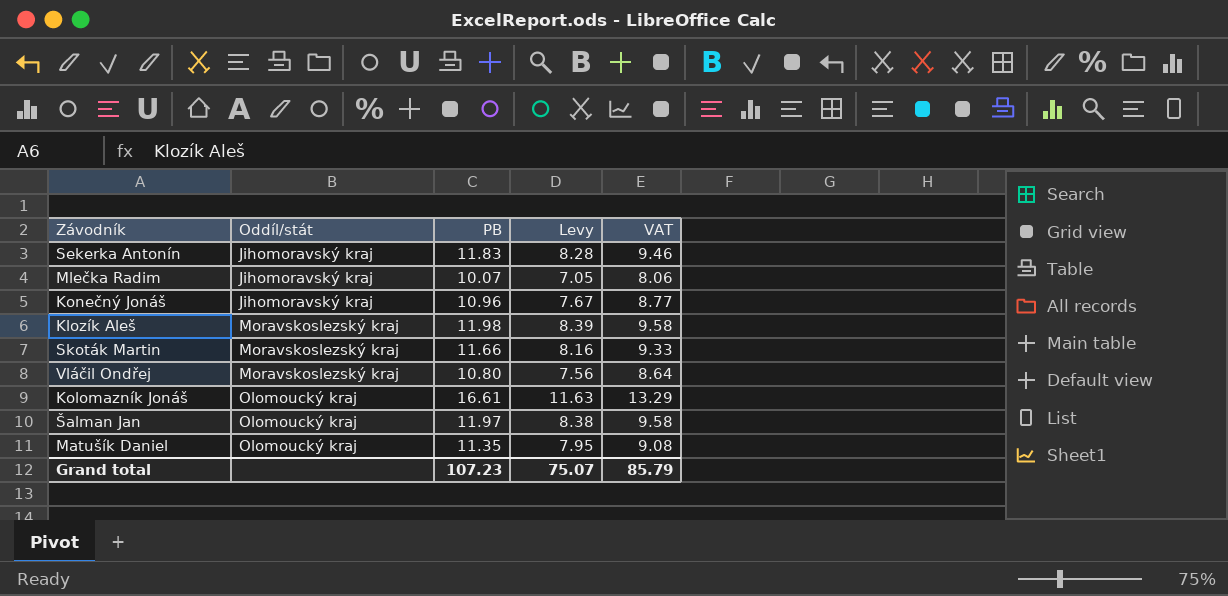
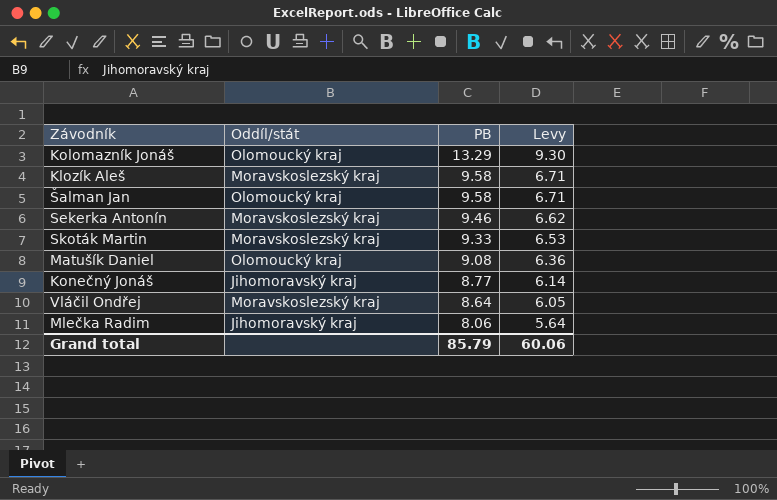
row order: Oddíl/stát ascending -> PB descending
column VAT | formula: [PB] * 0.8 -> none
Kolomazník Jonáš | PB: 16.61 -> 13.29
Kolomazník Jonáš | Levy: 11.63 -> 9.30
Klozík Aleš | PB: 11.98 -> 9.58
Klozík Aleš | Levy: 8.39 -> 6.71
Šalman Jan | PB: 11.97 -> 9.58
Šalman Jan | Levy: 8.38 -> 6.71
Sekerka Antonín | Oddíl/stát: Jihomoravský kraj -> Moravskoslezský kraj
Sekerka Antonín | PB: 11.83 -> 9.46
Sekerka Antonín | Levy: 8.28 -> 6.62
Skoták Martin | PB: 11.66 -> 9.33
Skoták Martin | Levy: 8.16 -> 6.53
Matušík Daniel | PB: 11.35 -> 9.08
Matušík Daniel | Levy: 7.95 -> 6.36
Konečný Jonáš | PB: 10.96 -> 8.77
Konečný Jonáš | Levy: 7.67 -> 6.14
Vláčil Ondřej | PB: 10.80 -> 8.64
Vláčil Ondřej | Levy: 7.56 -> 6.05
Mlečka Radim | PB: 10.07 -> 8.06
Mlečka Radim | Levy: 7.05 -> 5.64
Grand total | PB: 107.23 -> 85.79
Grand total | Levy: 75.07 -> 60.06

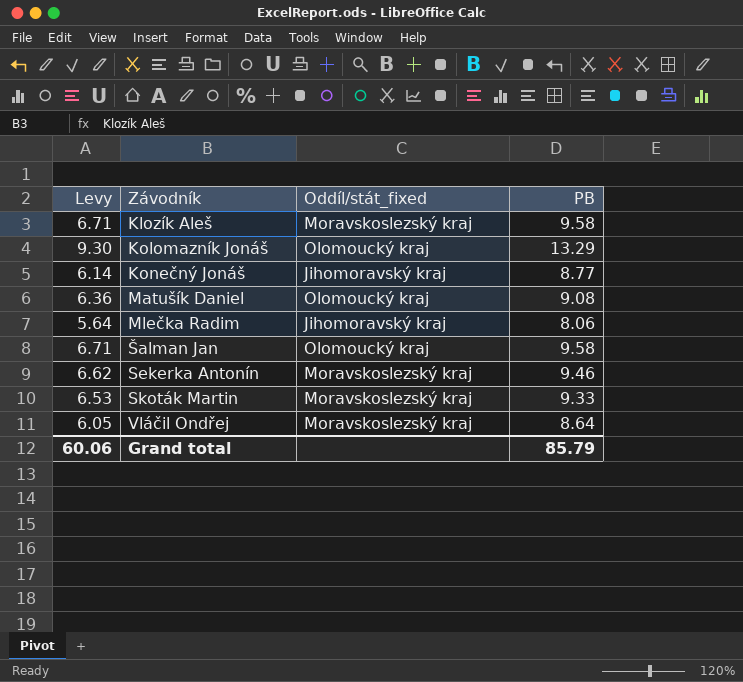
row order: PB descending -> Závodník ascending
column Levy | position: 4 -> 1
column name: Oddíl/stát -> Oddíl/stát_fixed

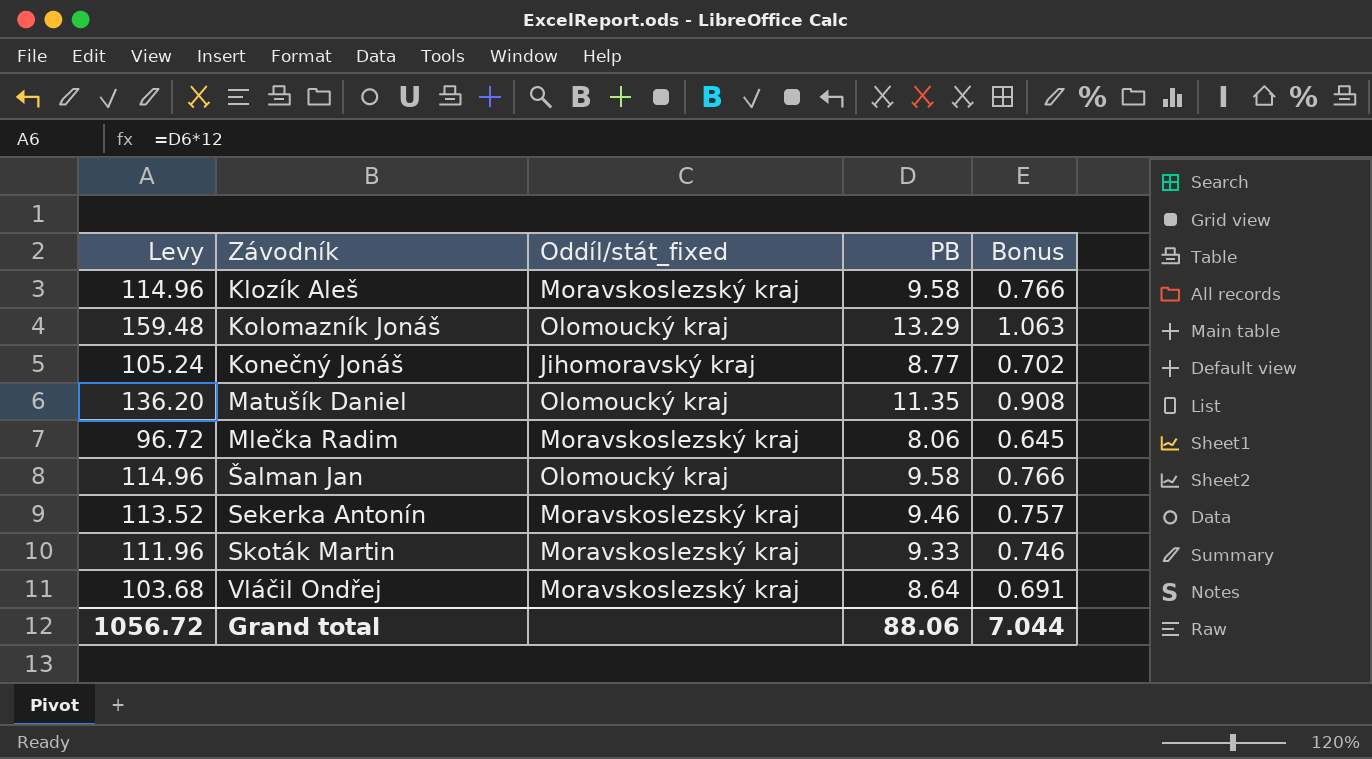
column Levy | formula: [PB] * 0.7 -> [PB] * 12
column Bonus | formula: none -> [PB] * 0.08
Matušík Daniel | PB: 9.08 -> 11.35
Mlečka Radim | Oddíl/stát_fixed: Jihomoravský kraj -> Moravskoslezský kraj
Grand total | Levy: 60.06 -> 1056.72
Grand total | PB: 85.79 -> 88.06

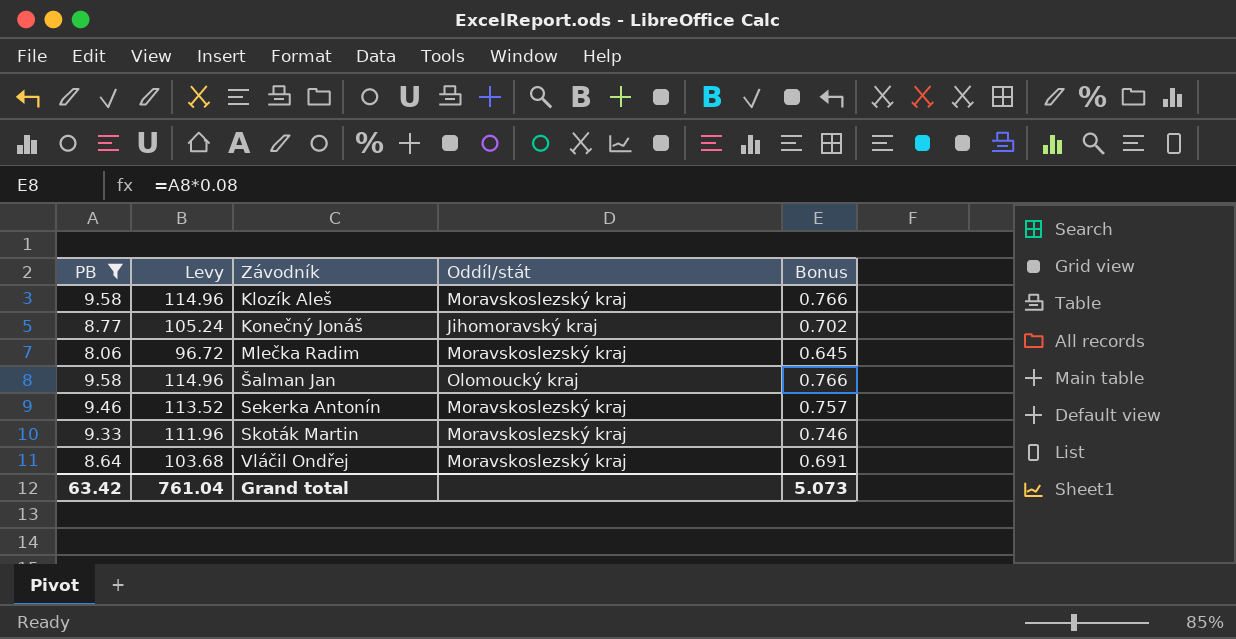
filter: none -> PB <= 9.58
column PB | position: 4 -> 1
column name: Oddíl/stát_fixed -> Oddíl/stát
Grand total | PB: 88.06 -> 63.42
Grand total | Levy: 1056.72 -> 761.04
Grand total | Bonus: 7.044 -> 5.073

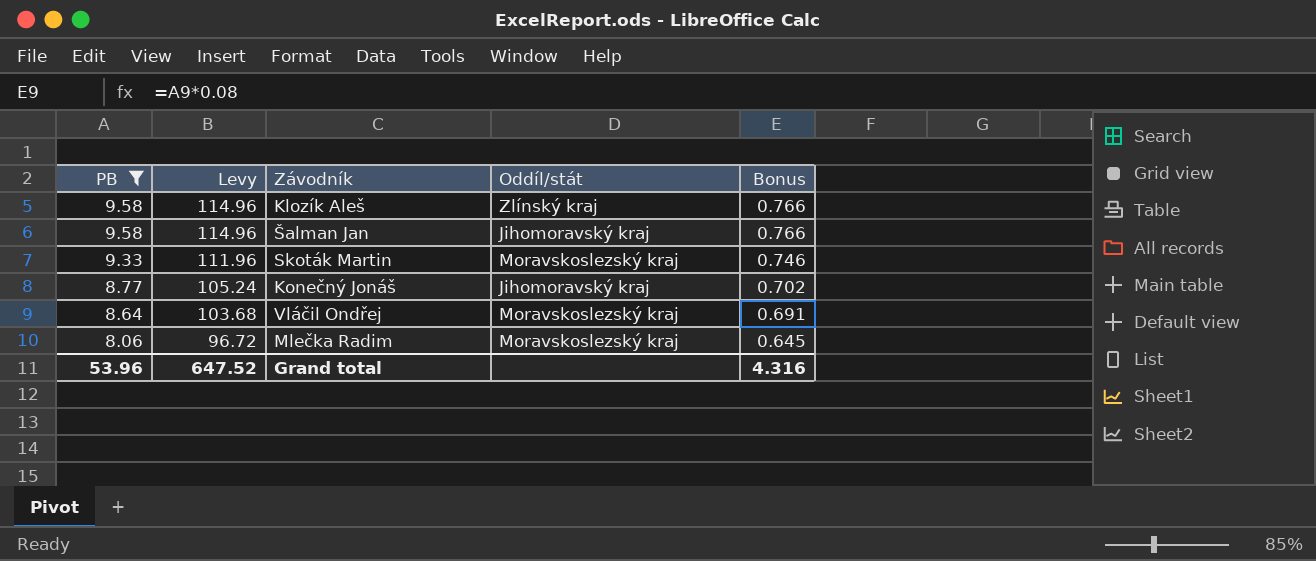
row order: Závodník ascending -> PB descending
row Sekerka Antonín: 9.46 | 113.52 | Moravskoslezský kraj | 0.757 -> none
Klozík Aleš | Oddíl/stát: Moravskoslezský kraj -> Zlínský kraj
Šalman Jan | Oddíl/stát: Olomoucký kraj -> Jihomoravský kraj
Grand total | PB: 63.42 -> 53.96
Grand total | Levy: 761.04 -> 647.52
Grand total | Bonus: 5.073 -> 4.316

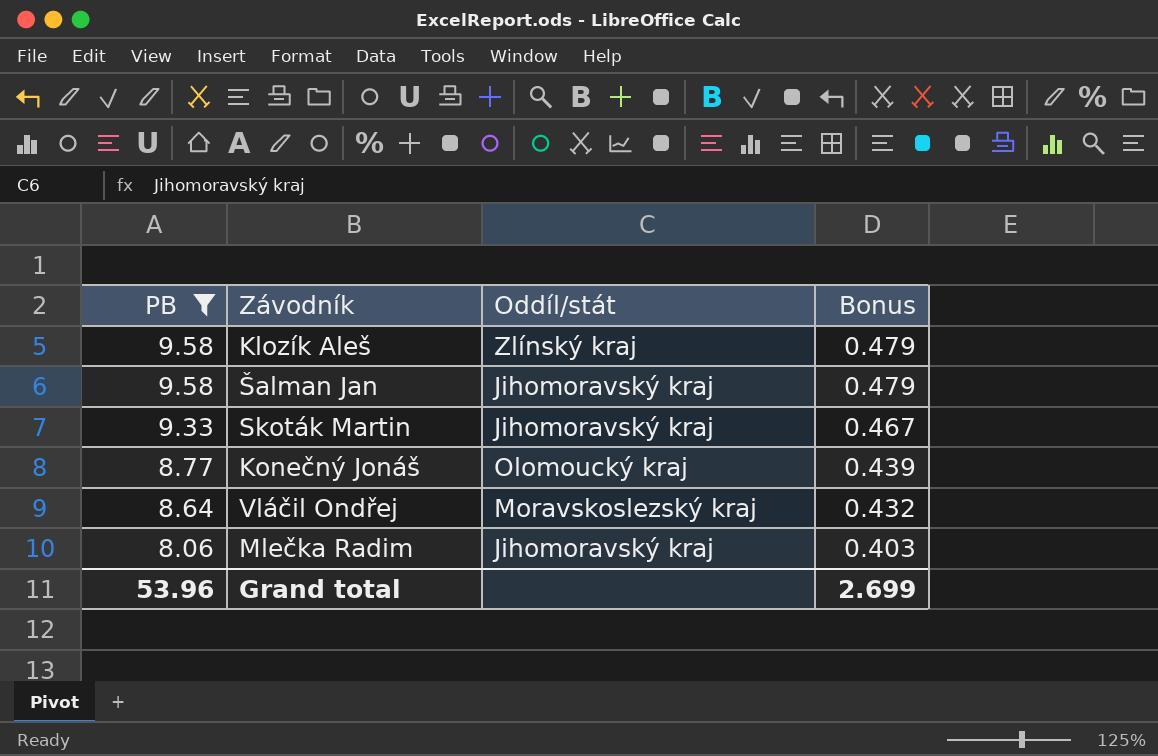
column Levy | formula: [PB] * 12 -> none
column Bonus | formula: [PB] * 0.08 -> [PB] * 0.05
Skoták Martin | Oddíl/stát: Moravskoslezský kraj -> Jihomoravský kraj
Konečný Jonáš | Oddíl/stát: Jihomoravský kraj -> Olomoucký kraj
Mlečka Radim | Oddíl/stát: Moravskoslezský kraj -> Jihomoravský kraj
Grand total | Bonus: 4.316 -> 2.699

